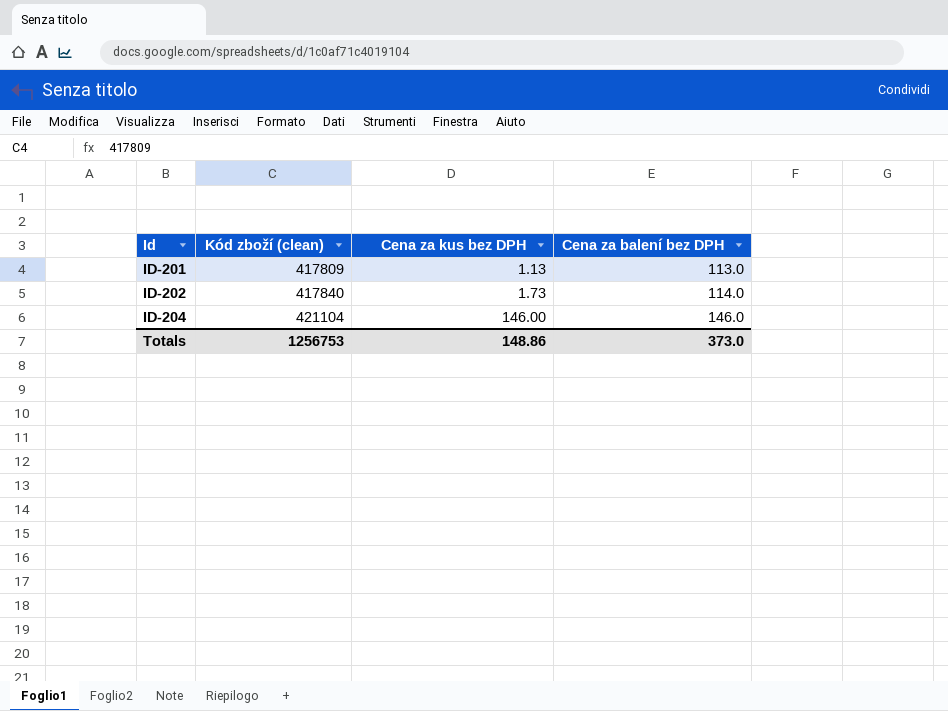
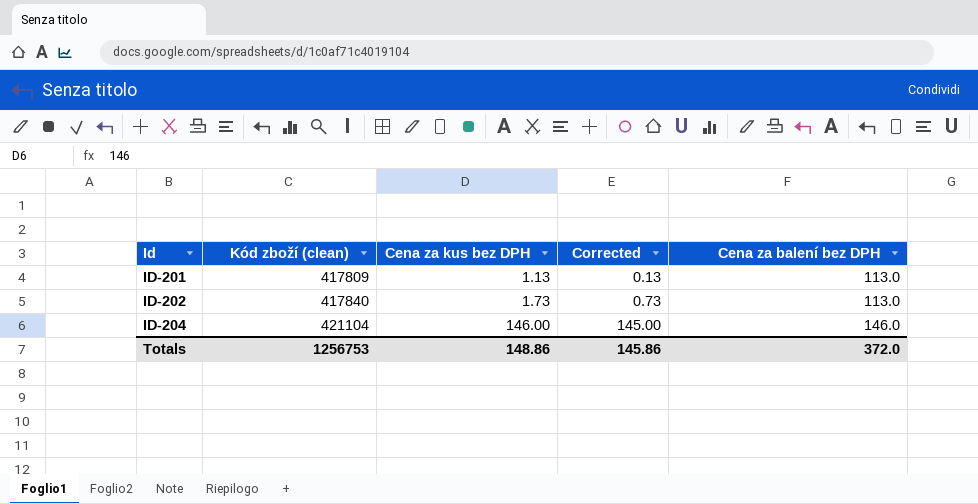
column Corrected | formula: none -> [Cena za kus bez DPH] - 1
ID-202 | Cena za balení bez DPH: 114.0 -> 113.0
Totals | Cena za balení bez DPH: 373.0 -> 372.0

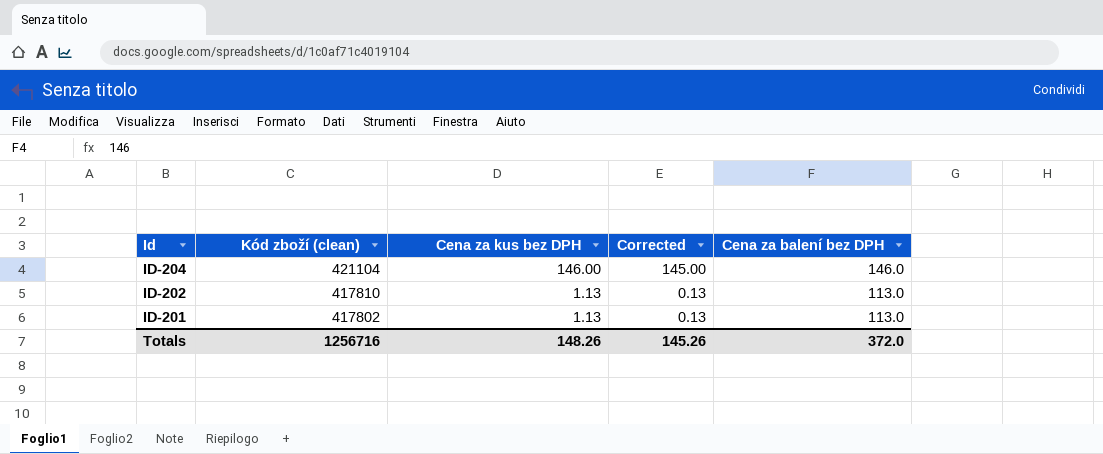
row order: Id ascending -> Id descending
ID-202 | Kód zboží (clean): 417840 -> 417810
ID-202 | Cena za kus bez DPH: 1.73 -> 1.13
ID-202 | Corrected: 0.73 -> 0.13
ID-201 | Kód zboží (clean): 417809 -> 417802
Totals | Kód zboží (clean): 1256753 -> 1256716
Totals | Cena za kus bez DPH: 148.86 -> 148.26
Totals | Corrected: 145.86 -> 145.26

